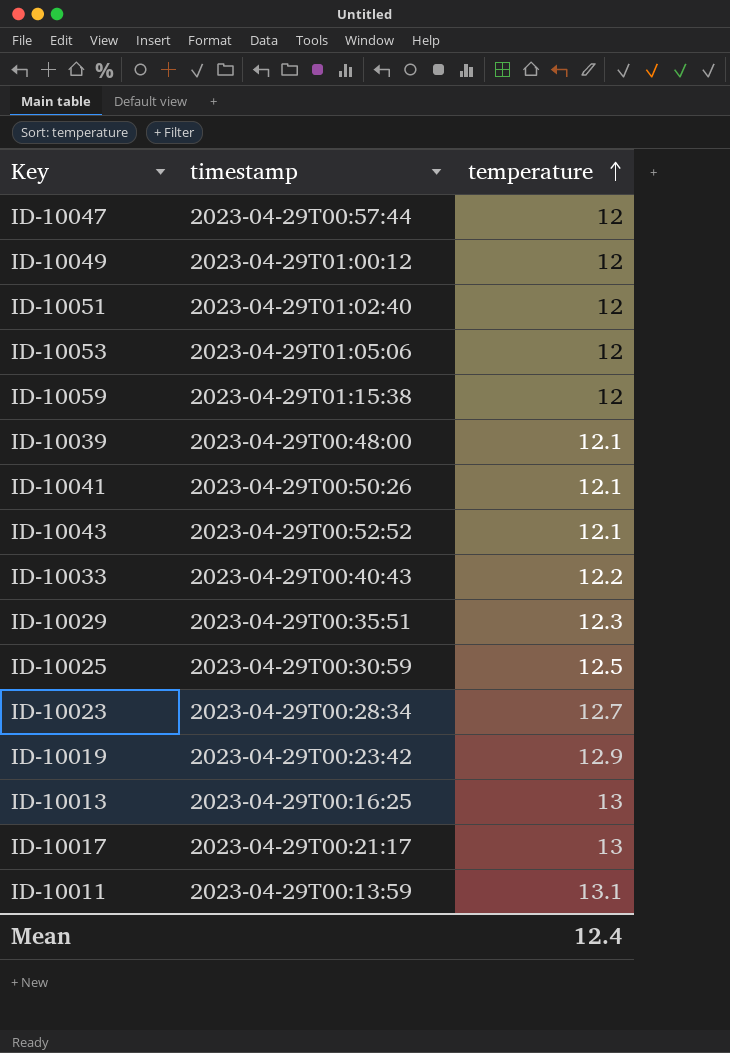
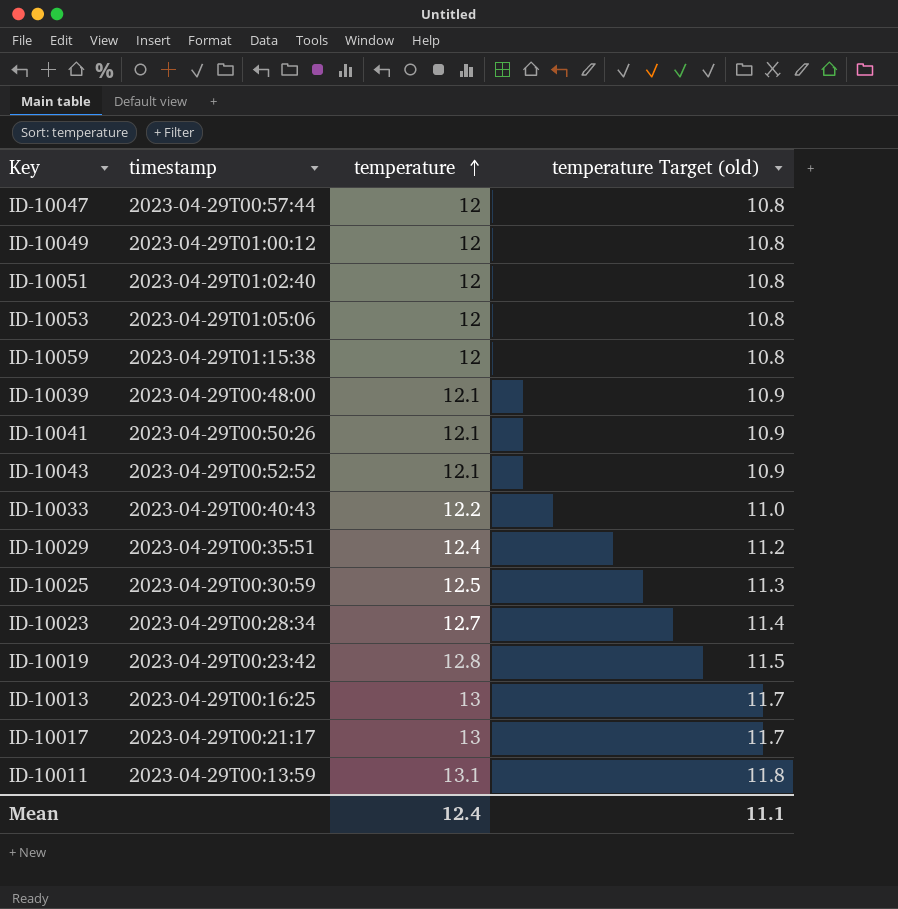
column temperature Target (old) | formula: none -> [temperature] * 0.9
ID-10029 | temperature: 12.3 -> 12.4
ID-10019 | temperature: 12.9 -> 12.8

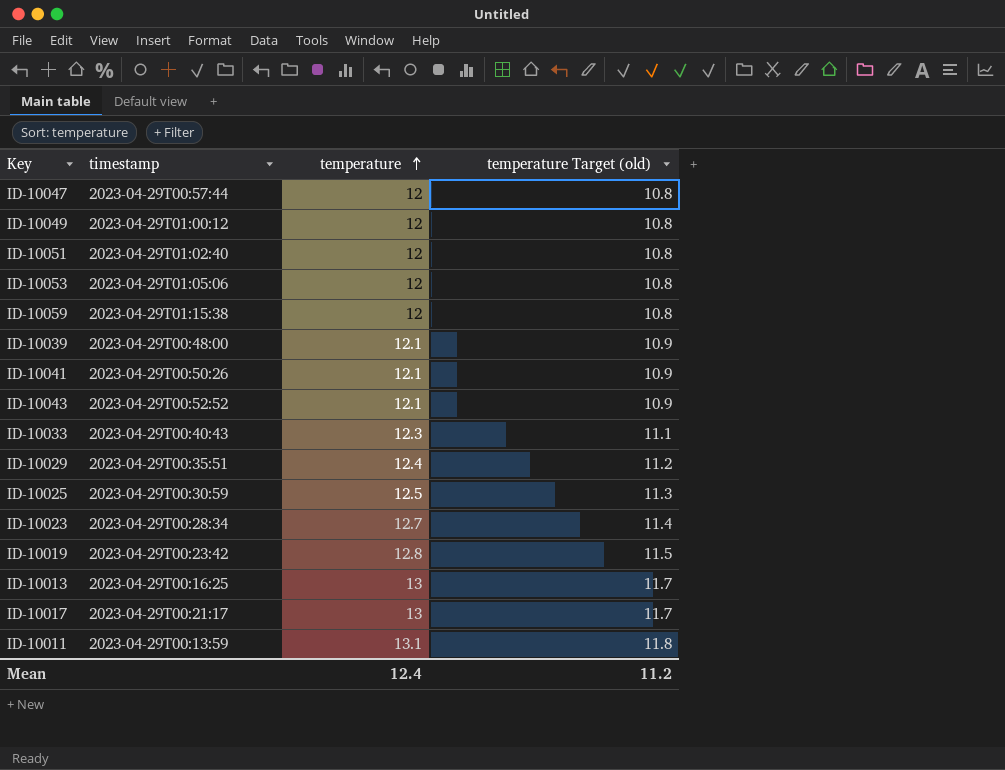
ID-10033 | temperature: 12.2 -> 12.3
ID-10033 | temperature Target (old): 11.0 -> 11.1
Mean | temperature Target (old): 11.1 -> 11.2

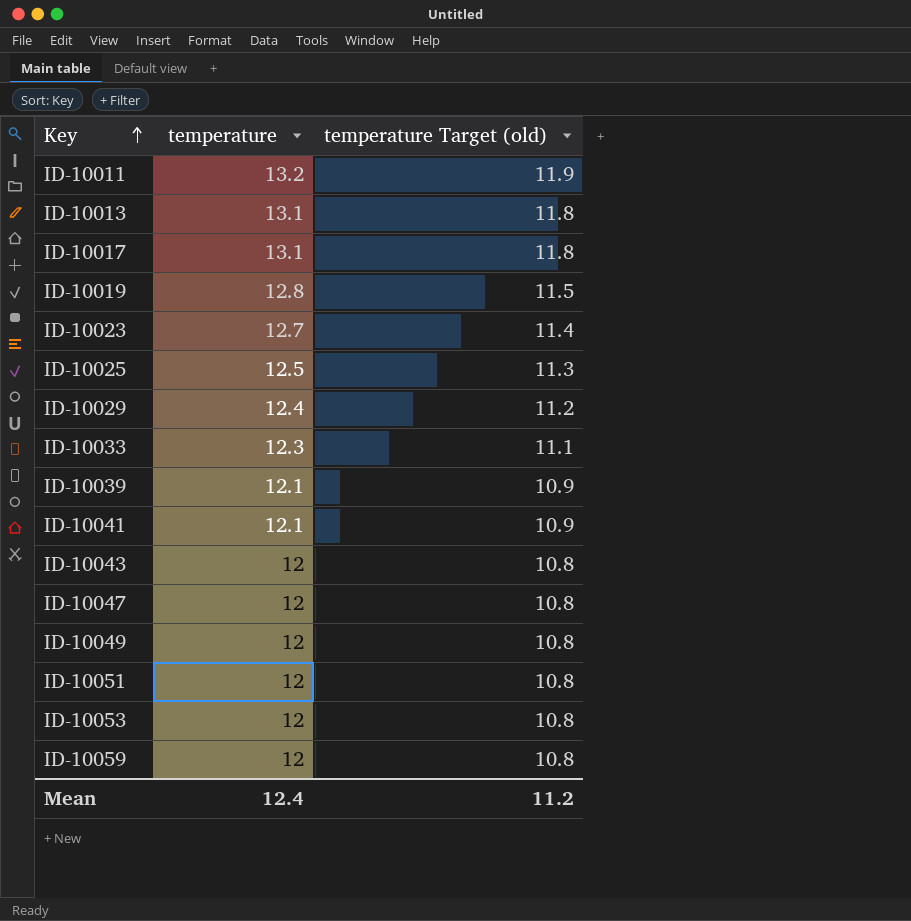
row order: temperature ascending -> Key ascending
column timestamp | position: 2 -> none
ID-10011 | temperature: 13.1 -> 13.2
ID-10011 | temperature Target (old): 11.8 -> 11.9
ID-10013 | temperature: 13 -> 13.1
ID-10013 | temperature Target (old): 11.7 -> 11.8
ID-10017 | temperature: 13 -> 13.1
ID-10017 | temperature Target (old): 11.7 -> 11.8
ID-10043 | temperature: 12.1 -> 12
ID-10043 | temperature Target (old): 10.9 -> 10.8

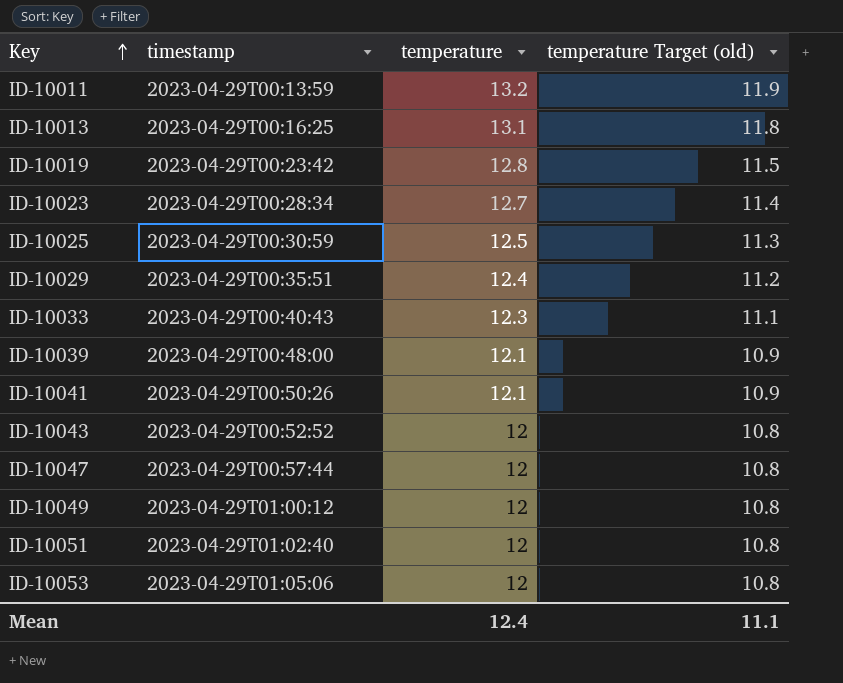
column timestamp | position: none -> 2
row ID-10017: 13.1 | 11.8 -> none
row ID-10059: 12 | 10.8 -> none
Mean | temperature Target (old): 11.2 -> 11.1

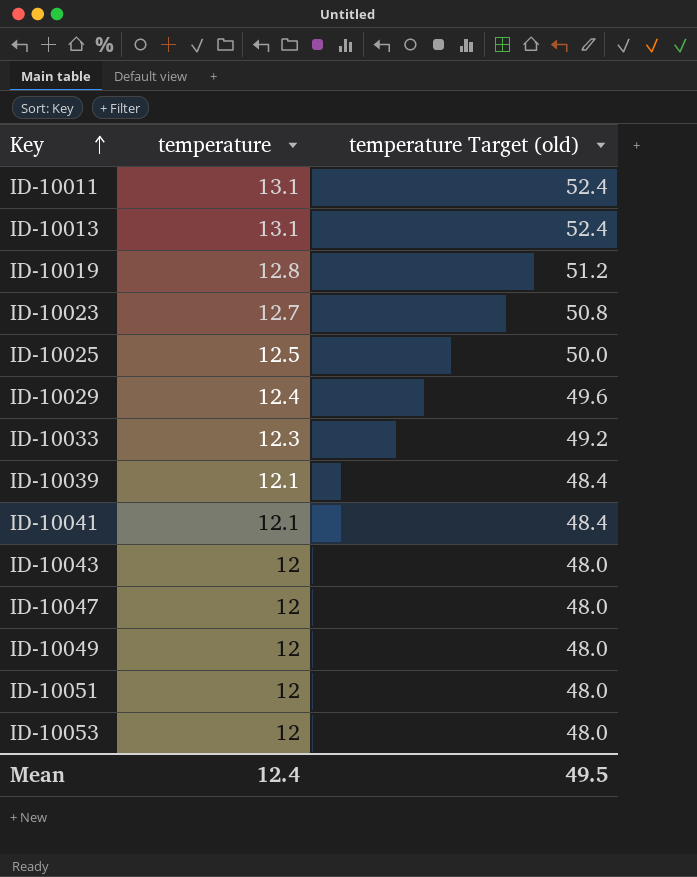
column timestamp | position: 2 -> none
column temperature Target (old) | formula: [temperature] * 0.9 -> [temperature] * 4
ID-10011 | temperature: 13.2 -> 13.1
Mean | temperature Target (old): 11.1 -> 49.5

